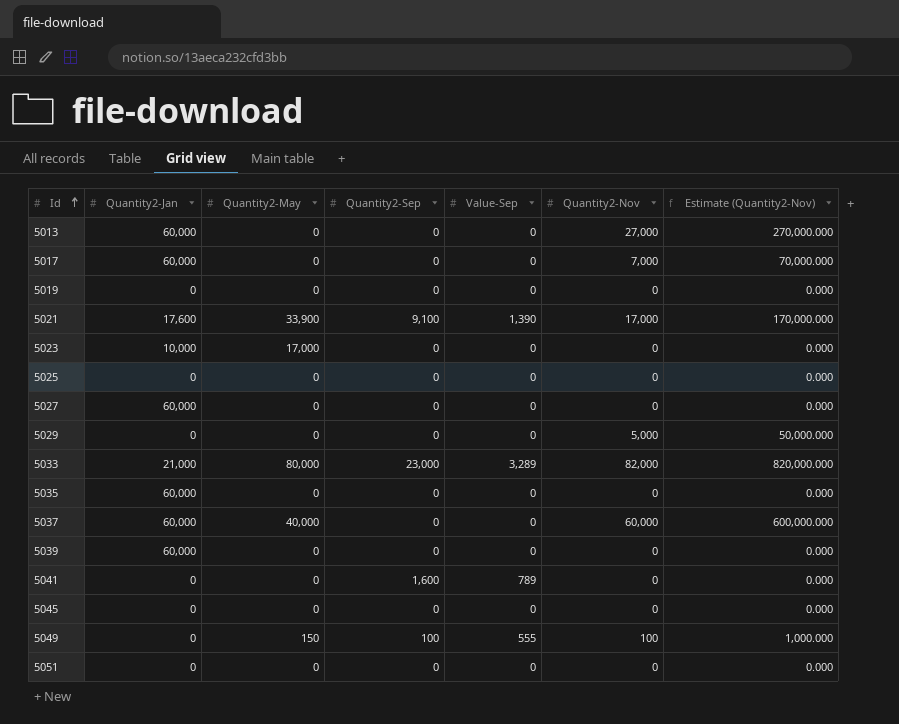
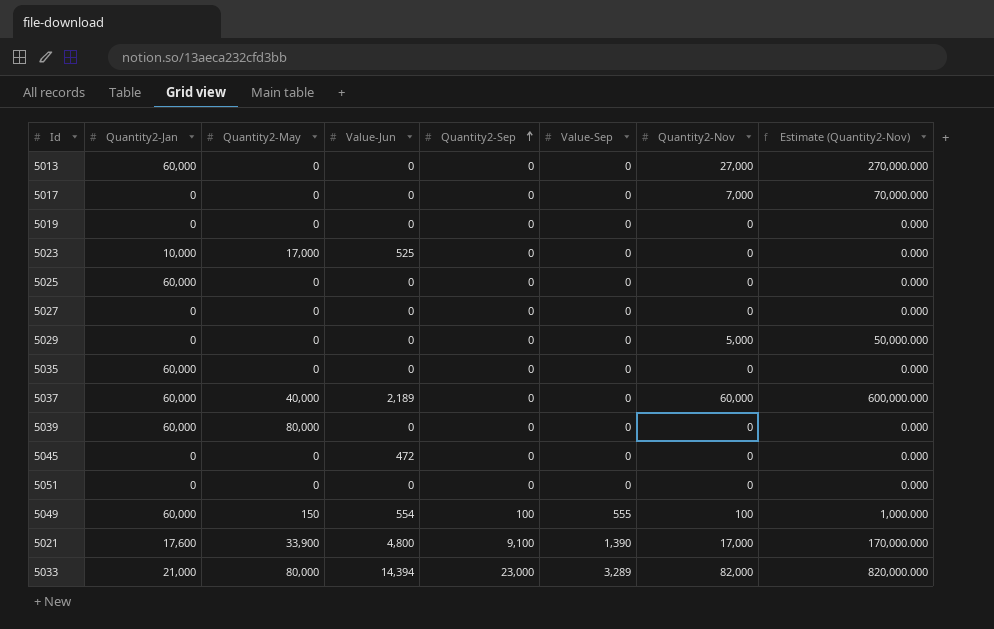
row order: Id ascending -> Quantity2-Sep ascending
column Value-Jun | position: none -> 4
row 5041: 0 | 0 | 1,600 | 789 | 0 | 0.000 -> none
5017 | Quantity2-Jan: 60,000 -> 0
5025 | Quantity2-Jan: 0 -> 60,000
5027 | Quantity2-Jan: 60,000 -> 0
5039 | Quantity2-May: 0 -> 80,000
5049 | Quantity2-Jan: 0 -> 60,000

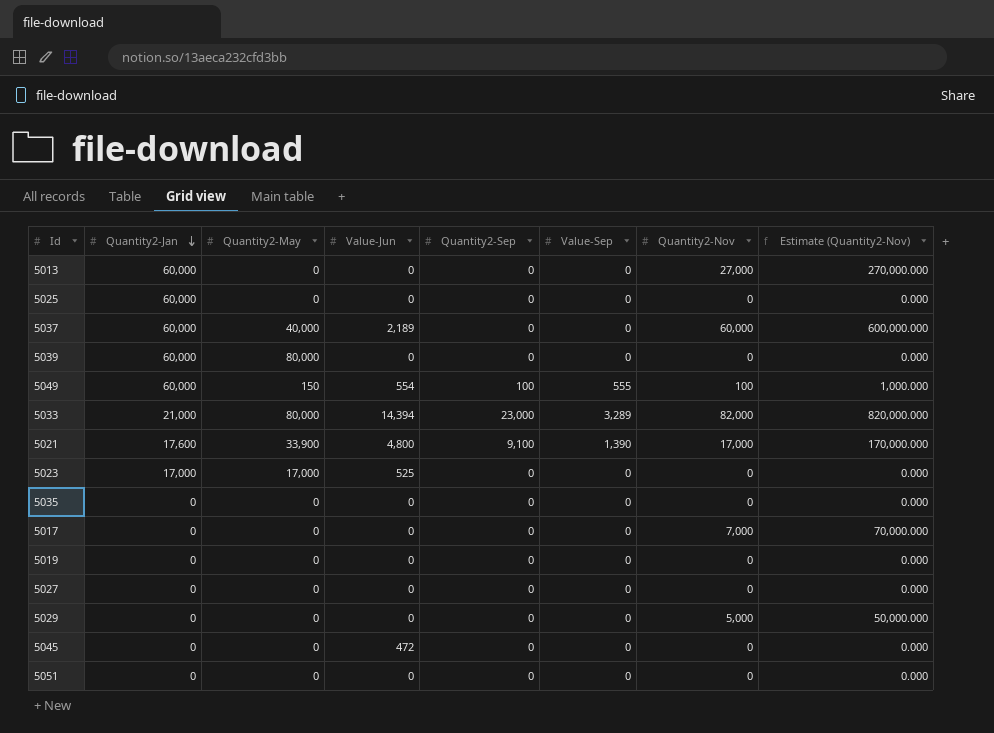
row order: Quantity2-Sep ascending -> Quantity2-Jan descending
5023 | Quantity2-Jan: 10,000 -> 17,000
5035 | Quantity2-Jan: 60,000 -> 0

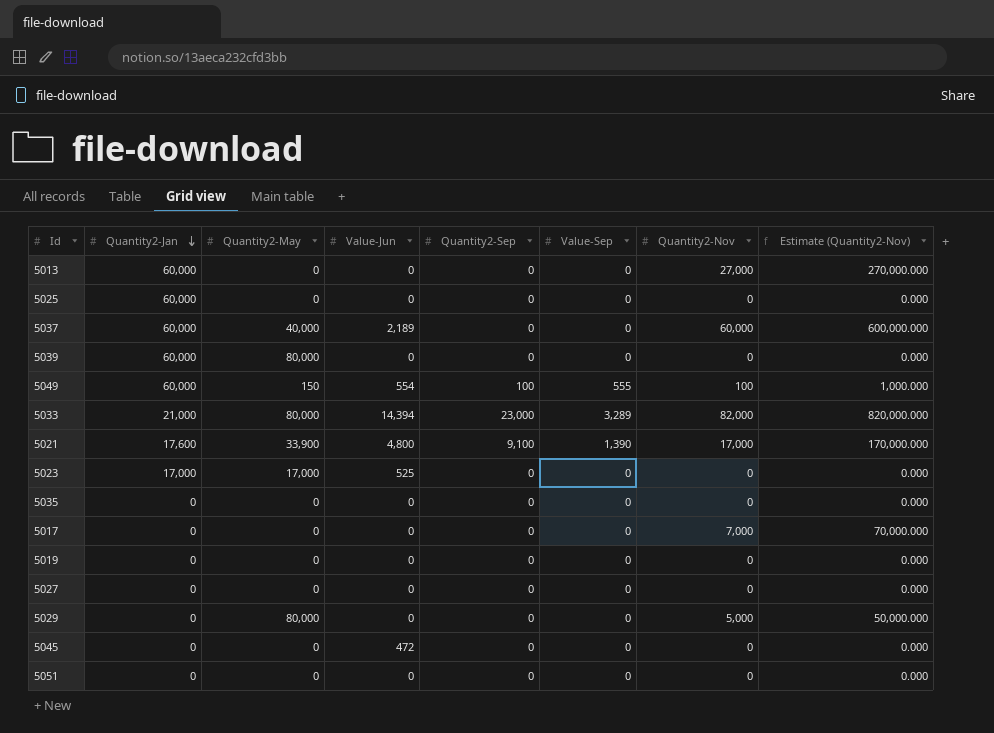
5029 | Quantity2-May: 0 -> 80,000

